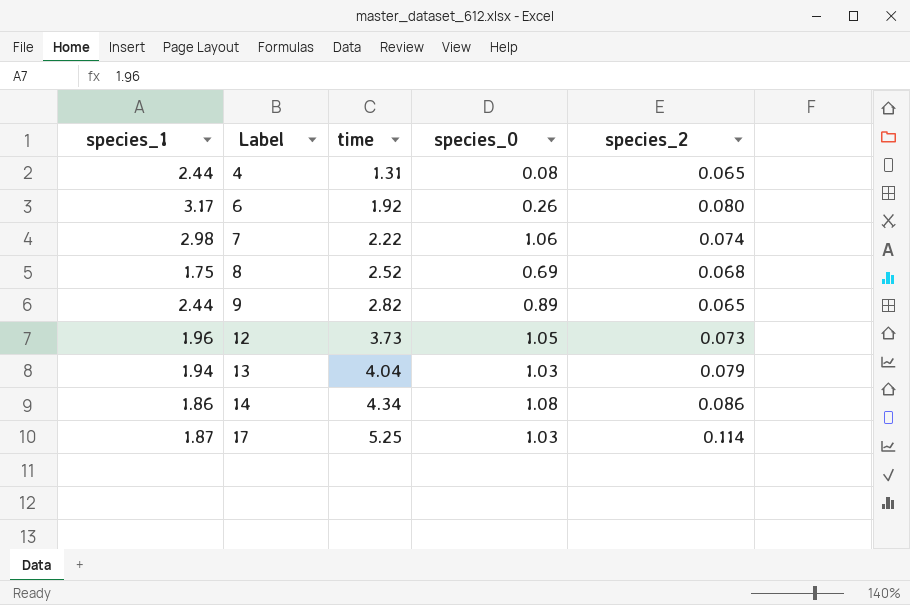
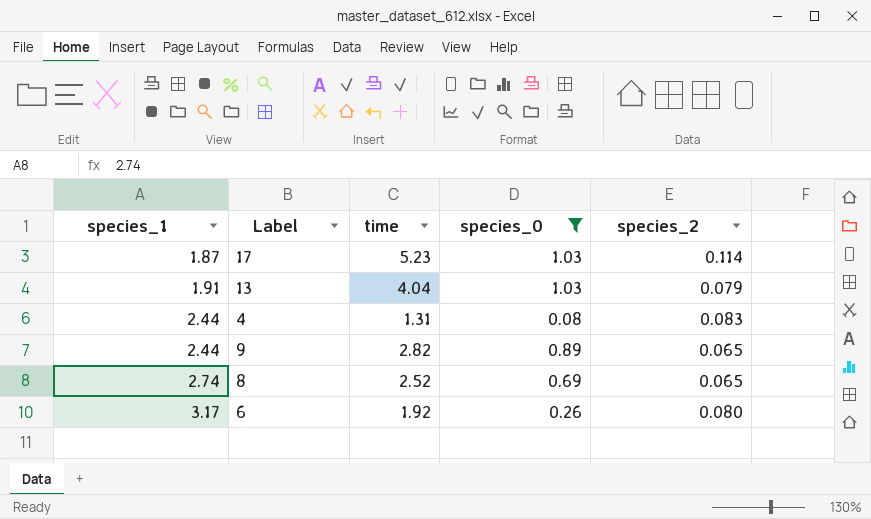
filter: none -> species_0 <= 1.03
row order: Label ascending -> species_1 ascending
17 | time: 5.25 -> 5.23
13 | species_1: 1.94 -> 1.91
4 | species_2: 0.065 -> 0.083
8 | species_1: 1.75 -> 2.74
8 | species_2: 0.068 -> 0.065

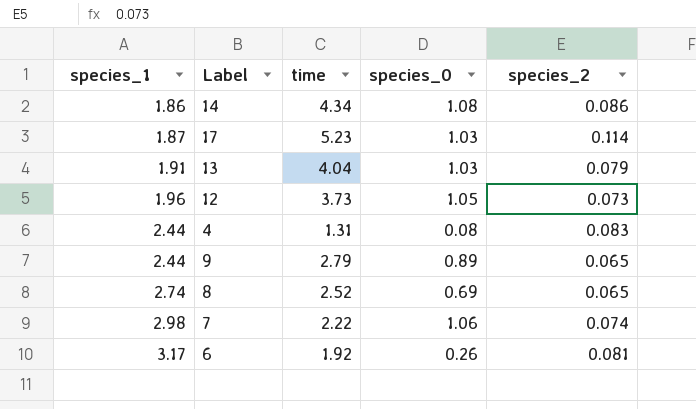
filter: species_0 <= 1.03 -> none
9 | time: 2.82 -> 2.79
6 | species_2: 0.080 -> 0.081

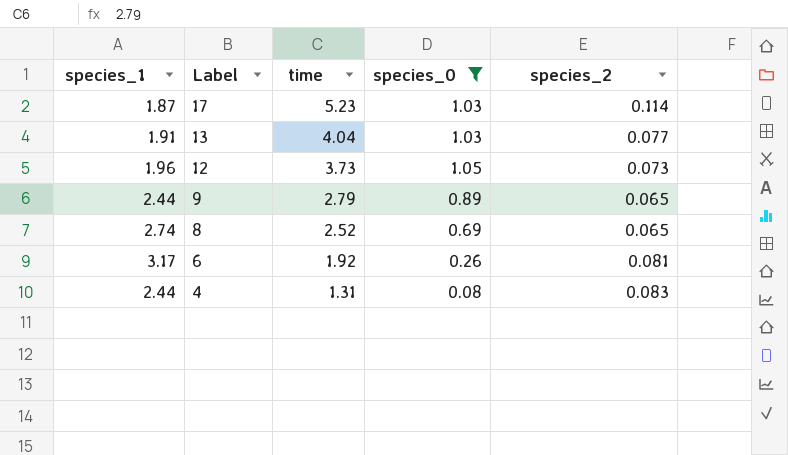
filter: none -> species_0 <= 1.05
row order: species_1 ascending -> Label descending
13 | species_2: 0.079 -> 0.077

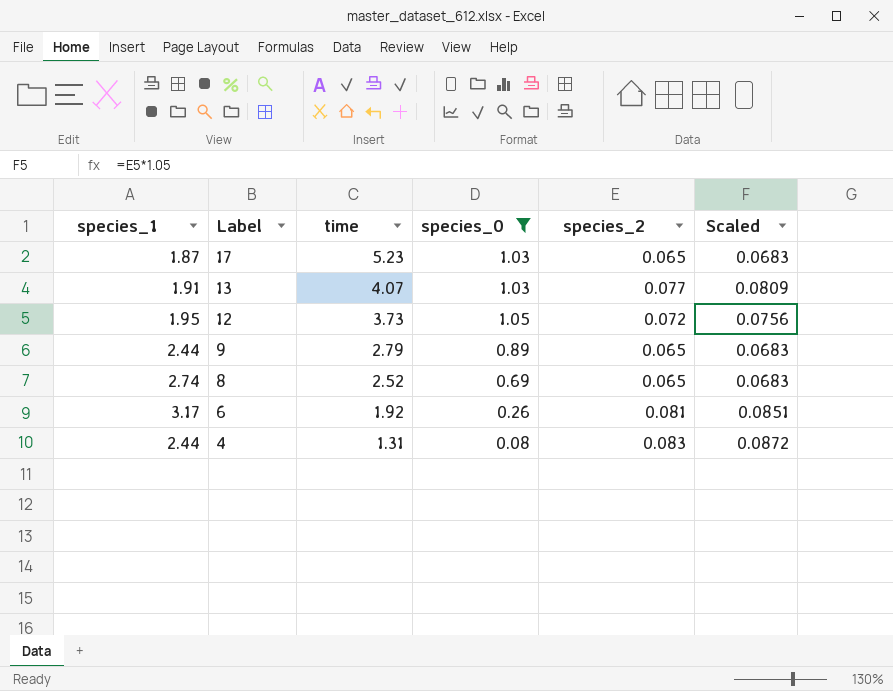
column Scaled | formula: none -> [species_2] * 1.05
17 | species_2: 0.114 -> 0.065
13 | time: 4.04 -> 4.07
12 | species_1: 1.96 -> 1.95
12 | species_2: 0.073 -> 0.072

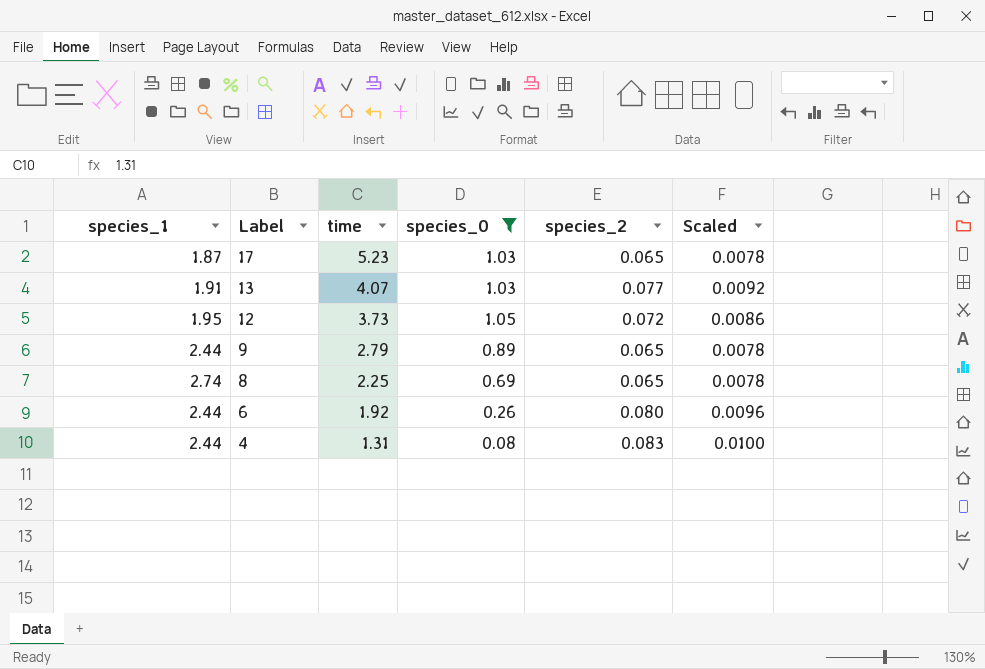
column Scaled | formula: [species_2] * 1.05 -> [species_2] * 0.12
8 | time: 2.52 -> 2.25
6 | species_1: 3.17 -> 2.44
6 | species_2: 0.081 -> 0.080

